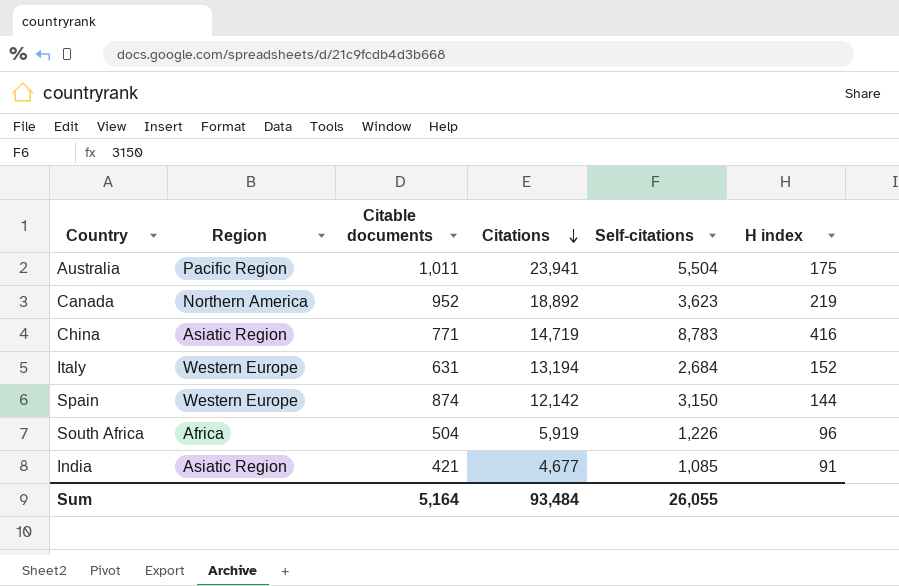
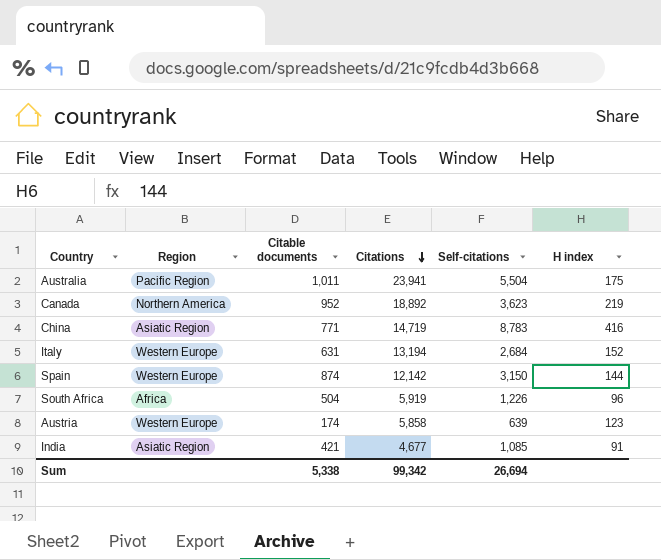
row Austria: none -> Western Europe | 174 | 5,858 | 639 | 123
Sum | Citable documents: 5,164 -> 5,338
Sum | Citations: 93,484 -> 99,342
Sum | Self-citations: 26,055 -> 26,694

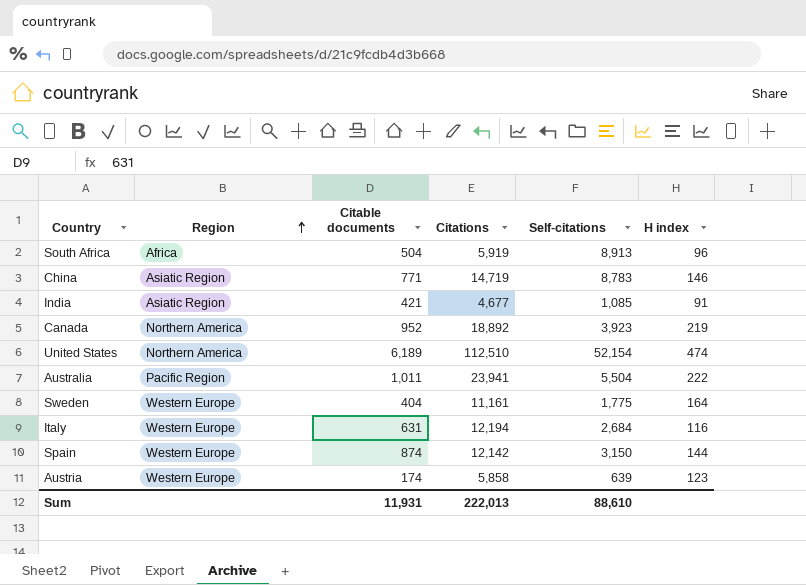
row order: Citations descending -> Region ascending
South Africa | Self-citations: 1,226 -> 8,913
China | H index: 416 -> 146
Canada | Self-citations: 3,623 -> 3,923
row United States: none -> Northern America | 6,189 | 112,510 | 52,154 | 474
Australia | H index: 175 -> 222
row Sweden: none -> Western Europe | 404 | 11,161 | 1,775 | 164
Italy | Citations: 13,194 -> 12,194
Italy | H index: 152 -> 116
Sum | Citable documents: 5,338 -> 11,931
Sum | Citations: 99,342 -> 222,013
Sum | Self-citations: 26,694 -> 88,610

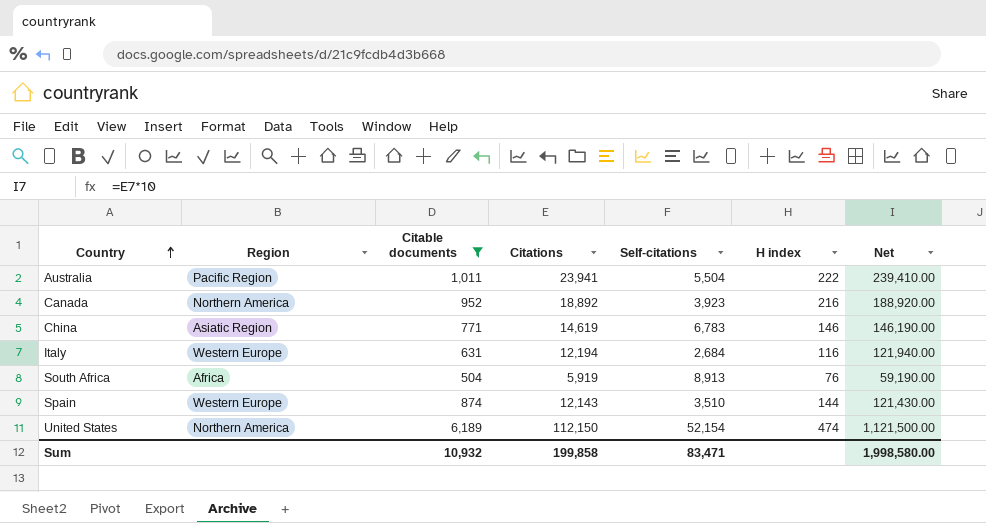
filter: none -> Citable documents >= 504
row order: Region ascending -> Country ascending
column Net | formula: none -> [Citations] * 10
Canada | H index: 219 -> 216
China | Citations: 14,719 -> 14,619
China | Self-citations: 8,783 -> 6,783
South Africa | H index: 96 -> 76
Spain | Citations: 12,142 -> 12,143
Spain | Self-citations: 3,150 -> 3,510
United States | Citations: 112,510 -> 112,150
Sum | Citable documents: 11,931 -> 10,932
Sum | Citations: 222,013 -> 199,858
Sum | Self-citations: 88,610 -> 83,471

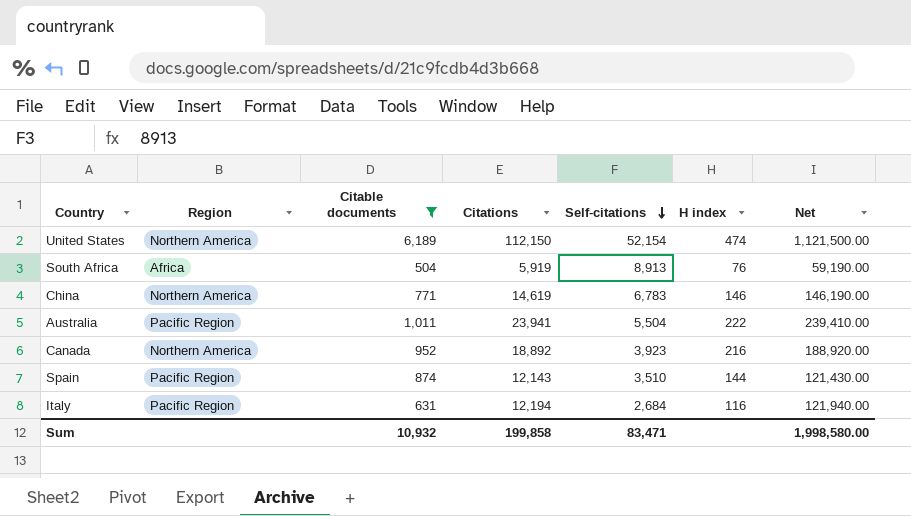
row order: Country ascending -> Self-citations descending
China | Region: Asiatic Region -> Northern America
Spain | Region: Western Europe -> Pacific Region
Italy | Region: Western Europe -> Pacific Region

